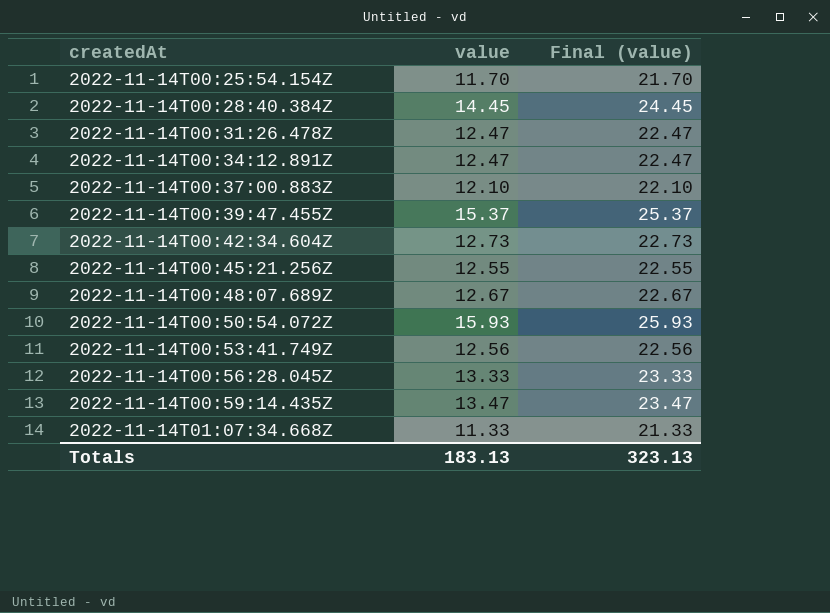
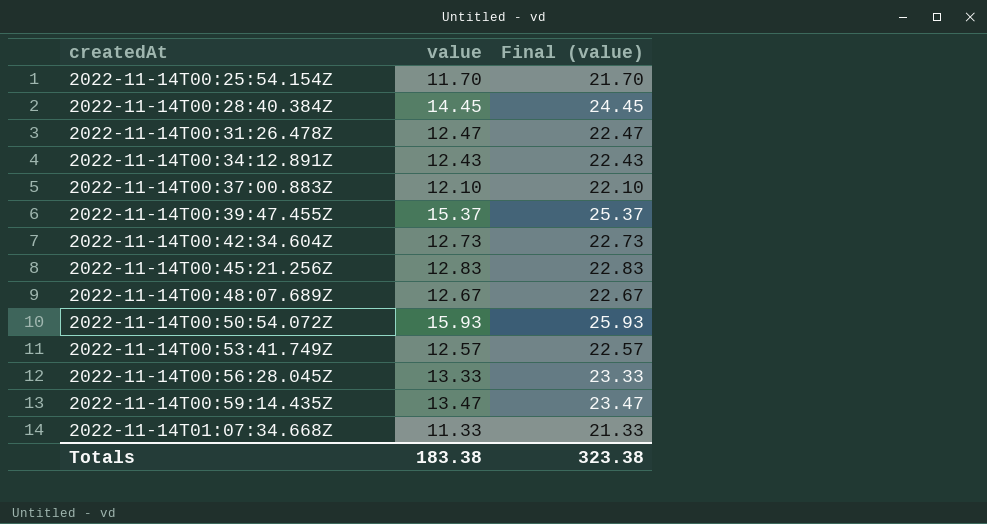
2022-11-14T00:34:12.891Z | value: 12.47 -> 12.43
2022-11-14T00:34:12.891Z | Final (value): 22.47 -> 22.43
2022-11-14T00:45:21.256Z | value: 12.55 -> 12.83
2022-11-14T00:45:21.256Z | Final (value): 22.55 -> 22.83
2022-11-14T00:53:41.749Z | value: 12.56 -> 12.57
2022-11-14T00:53:41.749Z | Final (value): 22.56 -> 22.57
Totals | value: 183.13 -> 183.38
Totals | Final (value): 323.13 -> 323.38

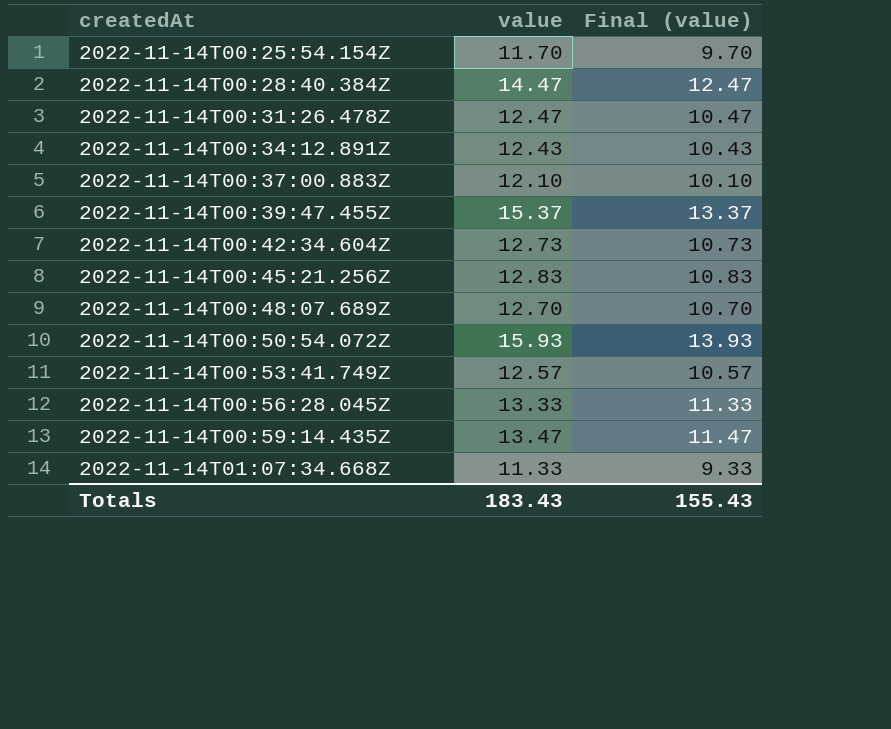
column Final (value) | formula: [value] + 10 -> [value] - 2
2022-11-14T00:28:40.384Z | value: 14.45 -> 14.47
2022-11-14T00:48:07.689Z | value: 12.67 -> 12.70
Totals | value: 183.38 -> 183.43
Totals | Final (value): 323.38 -> 155.43

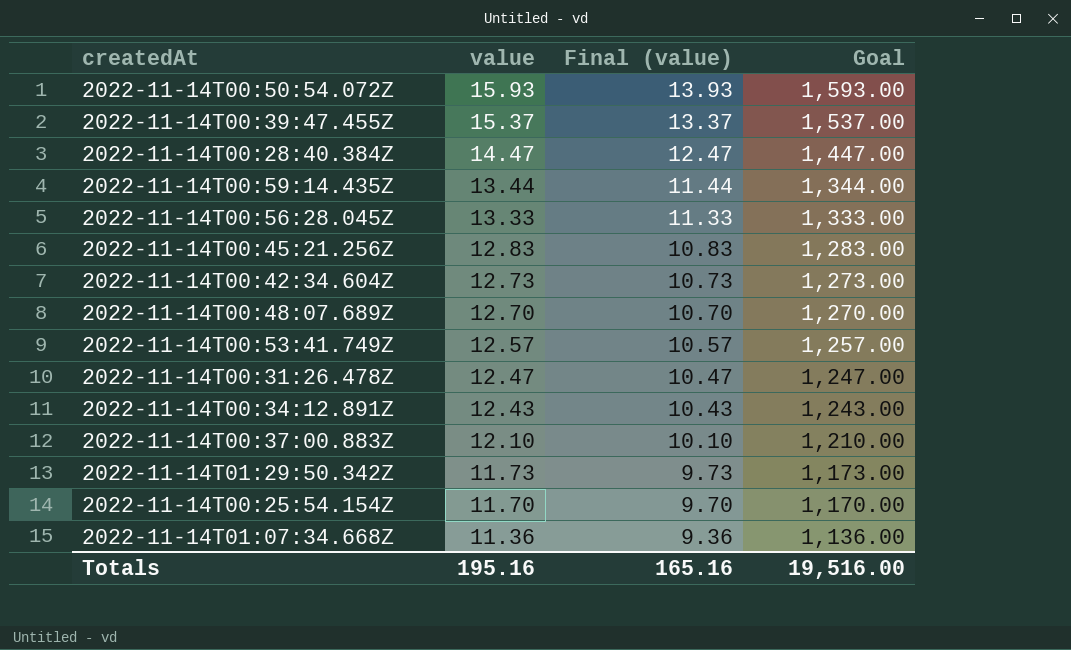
row order: createdAt ascending -> value descending
column Goal | formula: none -> [value] * 100
2022-11-14T00:59:14.435Z | value: 13.47 -> 13.44
2022-11-14T00:59:14.435Z | Final (value): 11.47 -> 11.44
row 2022-11-14T01:29:50.342Z: none -> 11.73 | 9.73 | 1,173.00
2022-11-14T01:07:34.668Z | value: 11.33 -> 11.36
2022-11-14T01:07:34.668Z | Final (value): 9.33 -> 9.36
Totals | value: 183.43 -> 195.16
Totals | Final (value): 155.43 -> 165.16

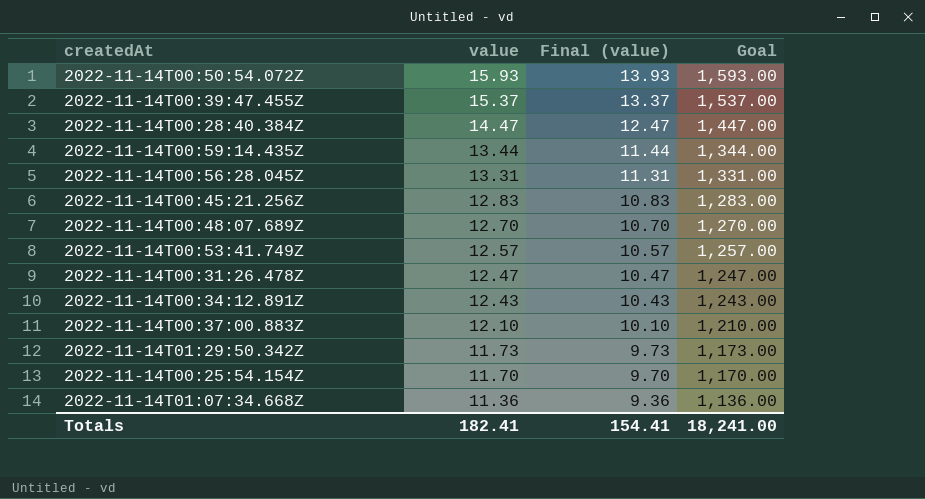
row 2022-11-14T00:42:34.604Z: 12.73 | 10.73 | 1,273.00 -> none
2022-11-14T00:56:28.045Z | value: 13.33 -> 13.31
2022-11-14T00:56:28.045Z | Final (value): 11.33 -> 11.31
2022-11-14T00:56:28.045Z | Goal: 1,333.00 -> 1,331.00
Totals | value: 195.16 -> 182.41
Totals | Final (value): 165.16 -> 154.41
Totals | Goal: 19,516.00 -> 18,241.00

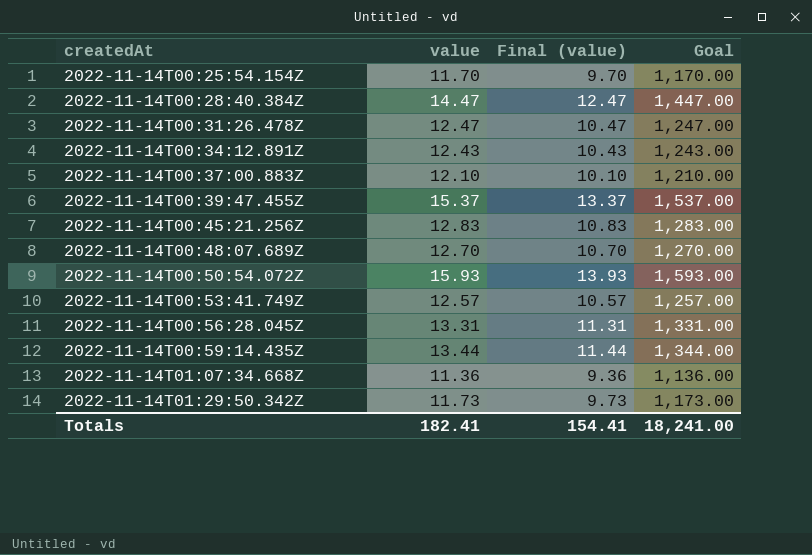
row order: value descending -> createdAt ascending

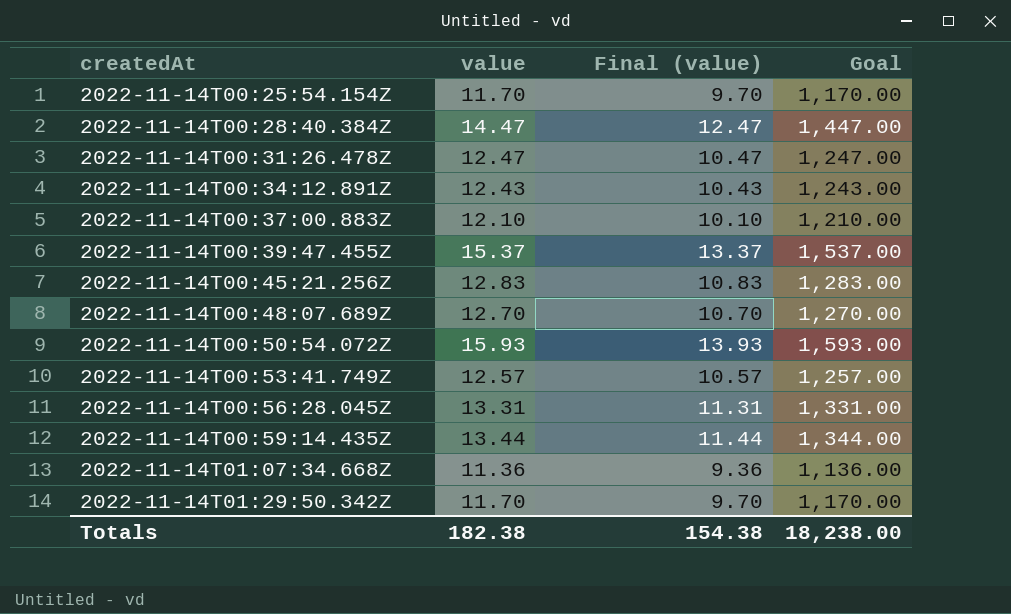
2022-11-14T01:29:50.342Z | value: 11.73 -> 11.70
2022-11-14T01:29:50.342Z | Final (value): 9.73 -> 9.70
2022-11-14T01:29:50.342Z | Goal: 1,173.00 -> 1,170.00
Totals | value: 182.41 -> 182.38
Totals | Final (value): 154.41 -> 154.38
Totals | Goal: 18,241.00 -> 18,238.00

